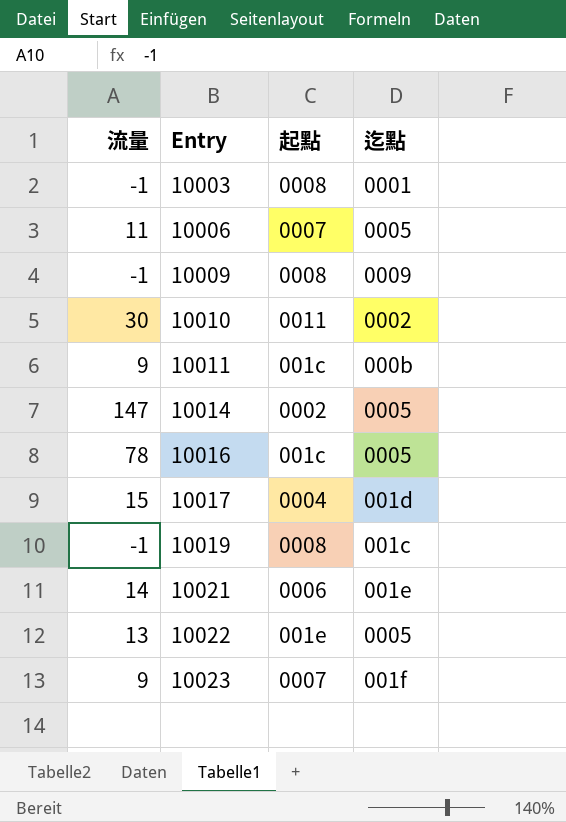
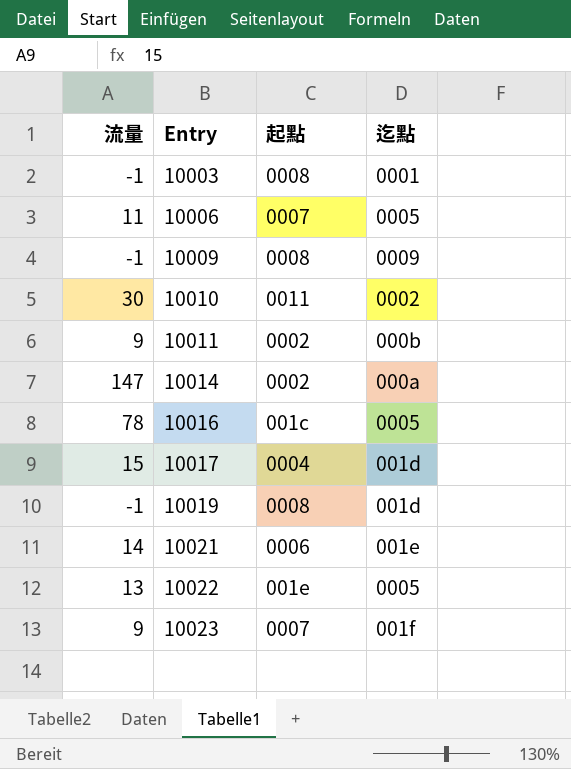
10011 | 起點: 001c -> 0002
10014 | 迄點: 0005 -> 000a
10019 | 迄點: 001c -> 001d

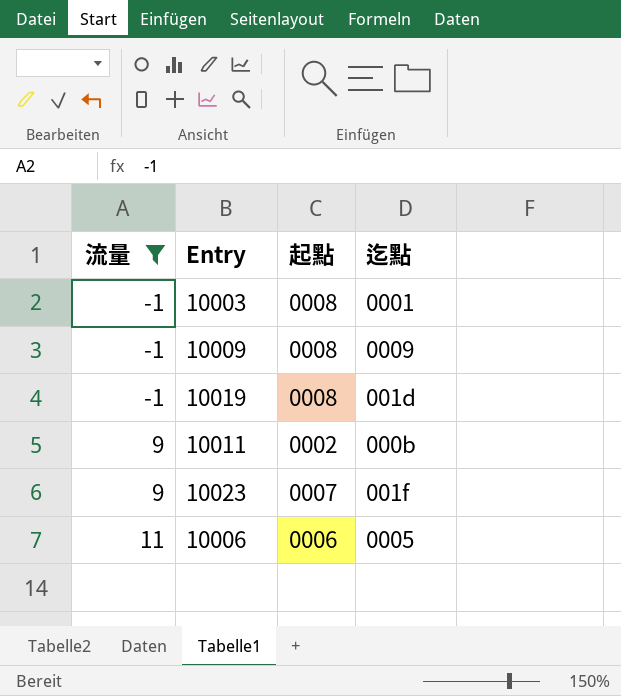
filter: none -> 流量 <= 11
row order: Entry ascending -> 流量 ascending
10006 | 起點: 0007 -> 0006

